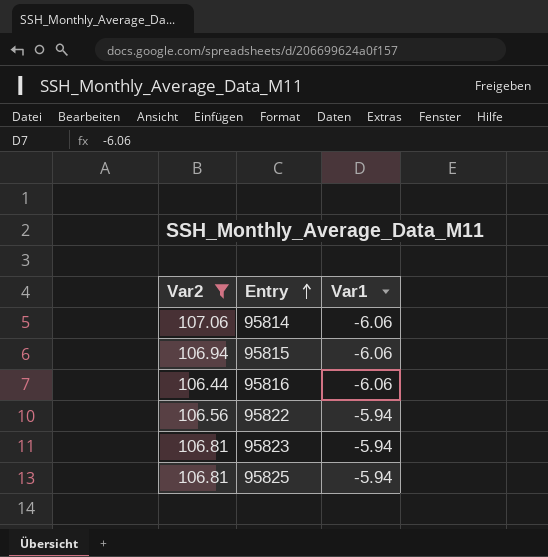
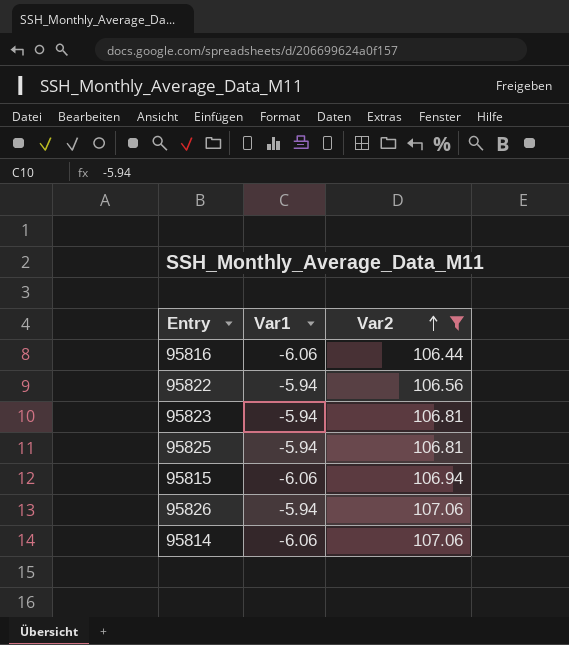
row order: Entry ascending -> Var2 ascending
column Var2 | position: 1 -> 3
row 95826: none -> -5.94 | 107.06

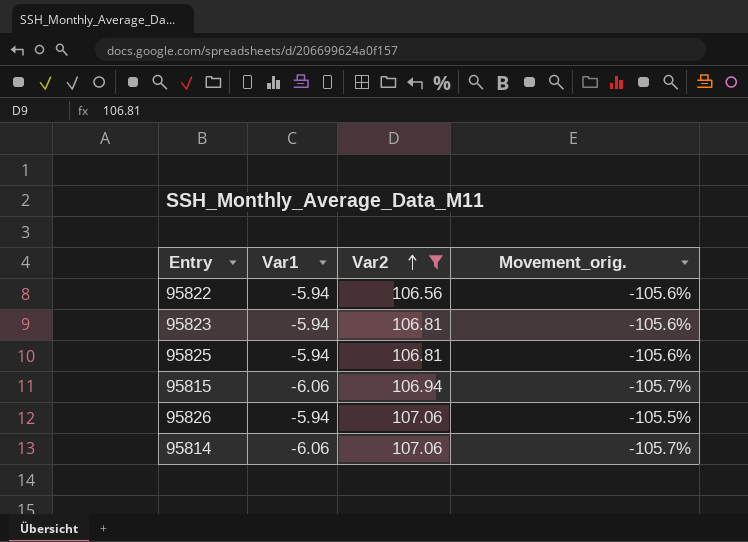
column Movement_orig. | formula: none -> ([Var1] - [Var2]) / [Var2]
row 95816: -6.06 | 106.44 -> none

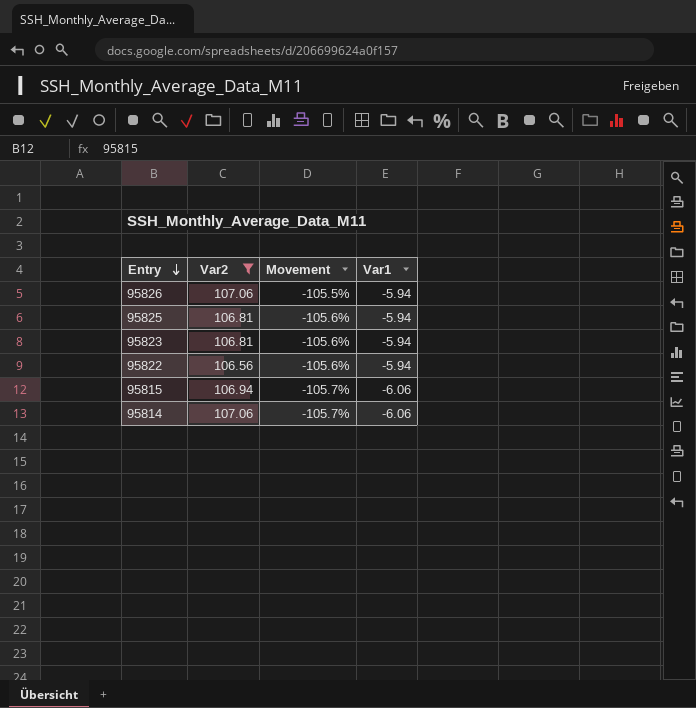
row order: Var2 ascending -> Entry descending
column name: Movement_orig. -> Movement
column Var1 | position: 2 -> 4

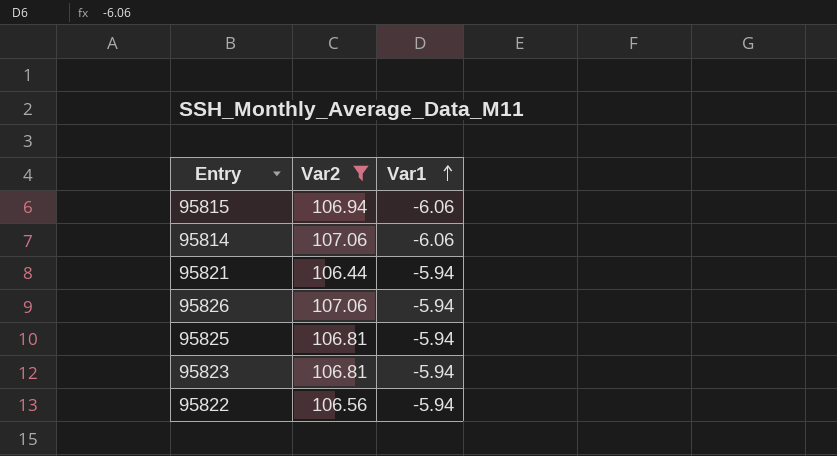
row order: Entry descending -> Var1 ascending
column Movement | formula: ([Var1] - [Var2]) / [Var2] -> none
row 95821: none -> 106.44 | -5.94

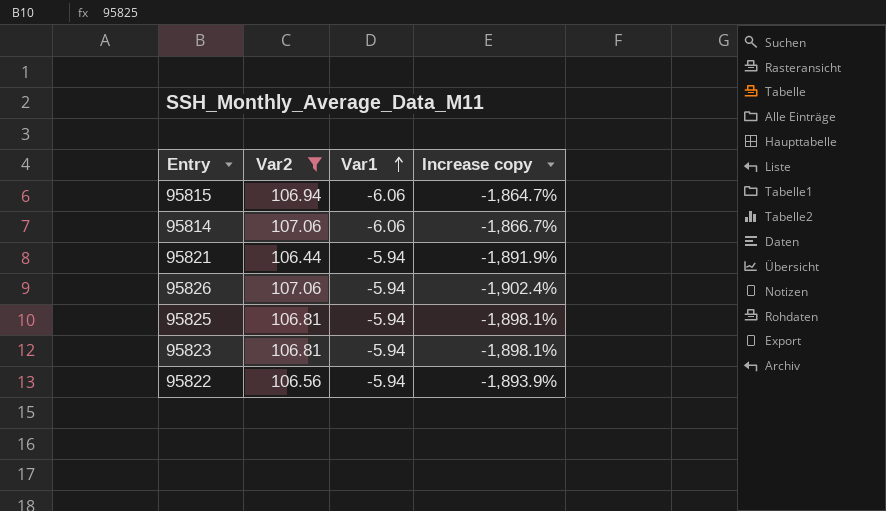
column Increase copy | formula: none -> ([Var2] - [Var1]) / [Var1]

